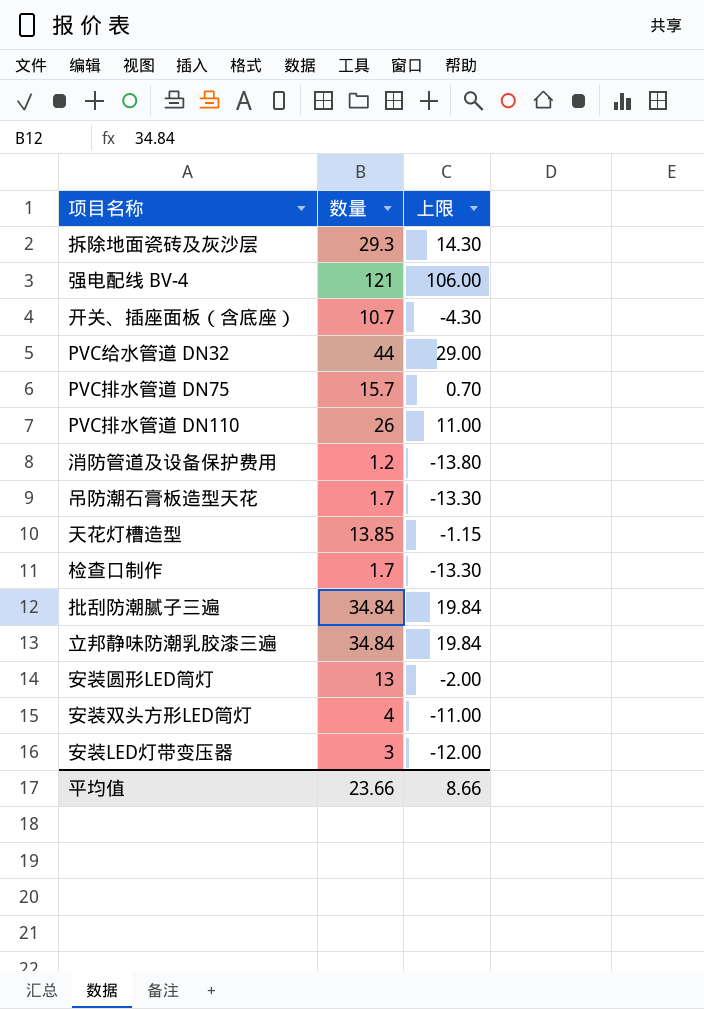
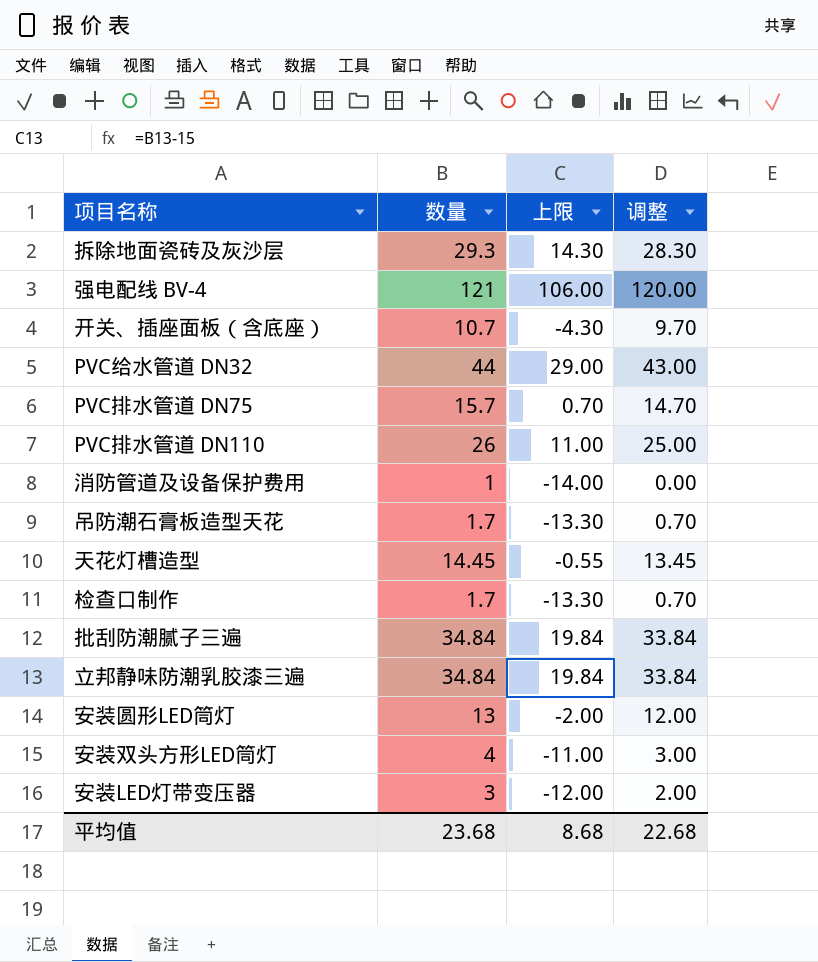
column 调整 | formula: none -> [数量] - 1
消防管道及设备保护费用 | 数量: 1.2 -> 1
消防管道及设备保护费用 | 上限: -13.80 -> -14.00
天花灯槽造型 | 数量: 13.85 -> 14.45
天花灯槽造型 | 上限: -1.15 -> -0.55
平均值 | 数量: 23.66 -> 23.68
平均值 | 上限: 8.66 -> 8.68

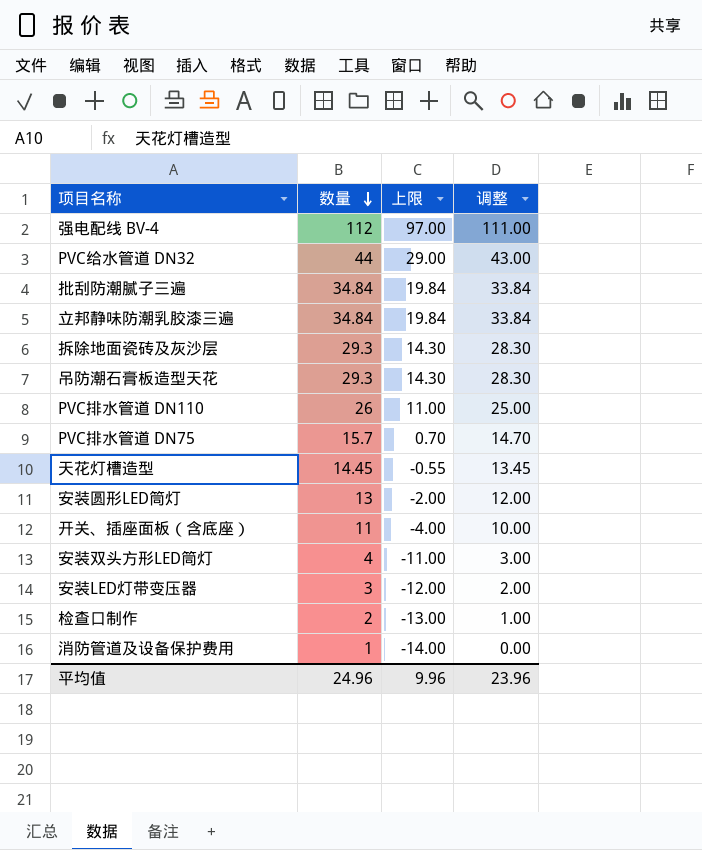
row order: none -> 数量 descending
强电配线 BV-4 | 数量: 121 -> 112
强电配线 BV-4 | 上限: 106.00 -> 97.00
强电配线 BV-4 | 调整: 120.00 -> 111.00
吊防潮石膏板造型天花 | 数量: 1.7 -> 29.3
吊防潮石膏板造型天花 | 上限: -13.30 -> 14.30
吊防潮石膏板造型天花 | 调整: 0.70 -> 28.30
开关、插座面板（含底座） | 数量: 10.7 -> 11
开关、插座面板（含底座） | 上限: -4.30 -> -4.00
开关、插座面板（含底座） | 调整: 9.70 -> 10.00
检查口制作 | 数量: 1.7 -> 2
检查口制作 | 上限: -13.30 -> -13.00
检查口制作 | 调整: 0.70 -> 1.00
平均值 | 数量: 23.68 -> 24.96
平均值 | 上限: 8.68 -> 9.96
平均值 | 调整: 22.68 -> 23.96

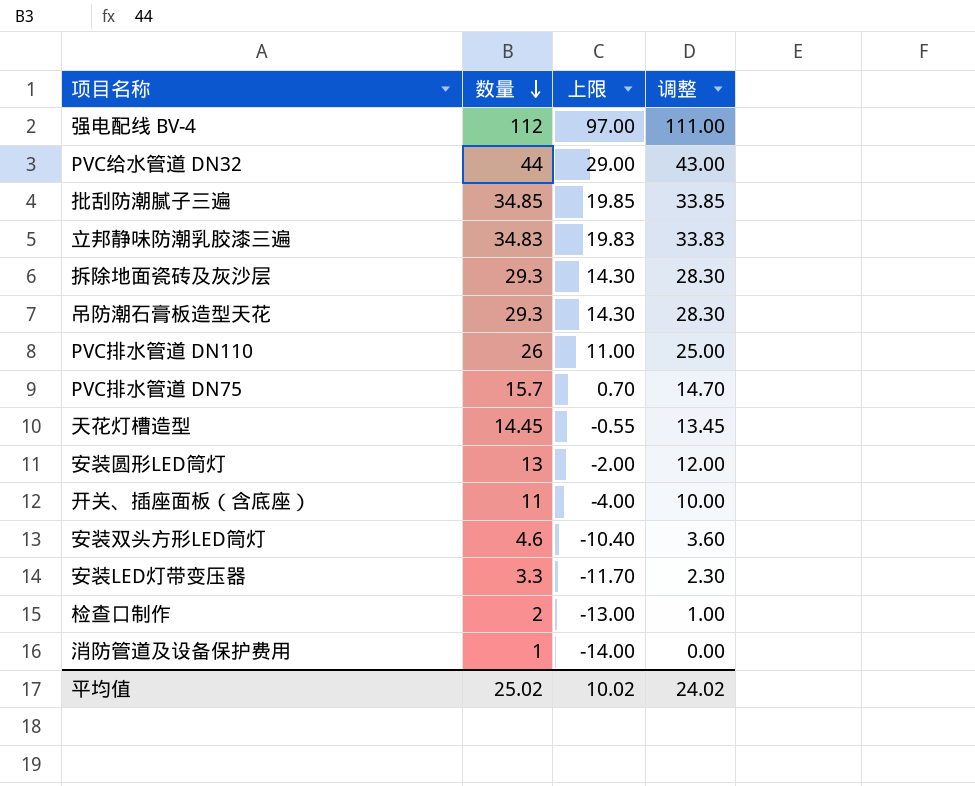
批刮防潮腻子三遍 | 数量: 34.84 -> 34.85
批刮防潮腻子三遍 | 上限: 19.84 -> 19.85
批刮防潮腻子三遍 | 调整: 33.84 -> 33.85
立邦静味防潮乳胶漆三遍 | 数量: 34.84 -> 34.83
立邦静味防潮乳胶漆三遍 | 上限: 19.84 -> 19.83
立邦静味防潮乳胶漆三遍 | 调整: 33.84 -> 33.83
安装双头方形LED筒灯 | 数量: 4 -> 4.6
安装双头方形LED筒灯 | 上限: -11.00 -> -10.40
安装双头方形LED筒灯 | 调整: 3.00 -> 3.60
安装LED灯带变压器 | 数量: 3 -> 3.3
安装LED灯带变压器 | 上限: -12.00 -> -11.70
安装LED灯带变压器 | 调整: 2.00 -> 2.30
平均值 | 数量: 24.96 -> 25.02
平均值 | 上限: 9.96 -> 10.02
平均值 | 调整: 23.96 -> 24.02

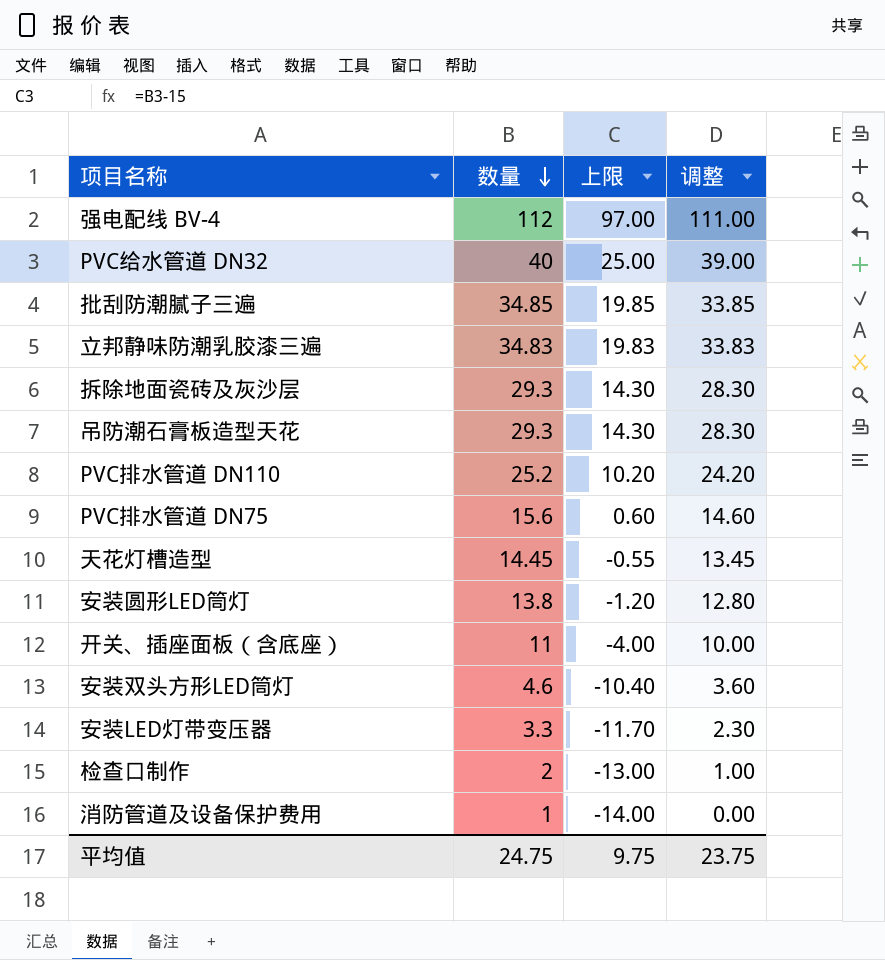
PVC给水管道 DN32 | 数量: 44 -> 40
PVC给水管道 DN32 | 上限: 29.00 -> 25.00
PVC给水管道 DN32 | 调整: 43.00 -> 39.00
PVC排水管道 DN110 | 数量: 26 -> 25.2
PVC排水管道 DN110 | 上限: 11.00 -> 10.20
PVC排水管道 DN110 | 调整: 25.00 -> 24.20
PVC排水管道 DN75 | 数量: 15.7 -> 15.6
PVC排水管道 DN75 | 上限: 0.70 -> 0.60
PVC排水管道 DN75 | 调整: 14.70 -> 14.60
安装圆形LED筒灯 | 数量: 13 -> 13.8
安装圆形LED筒灯 | 上限: -2.00 -> -1.20
安装圆形LED筒灯 | 调整: 12.00 -> 12.80
平均值 | 数量: 25.02 -> 24.75
平均值 | 上限: 10.02 -> 9.75
平均值 | 调整: 24.02 -> 23.75

